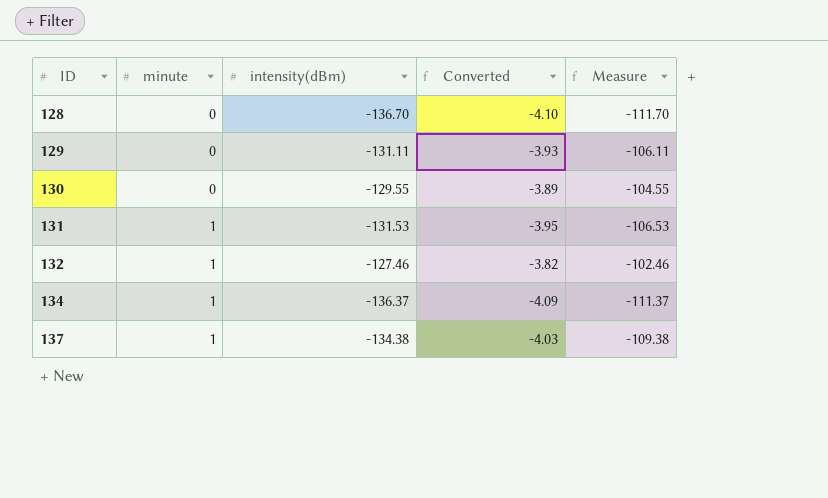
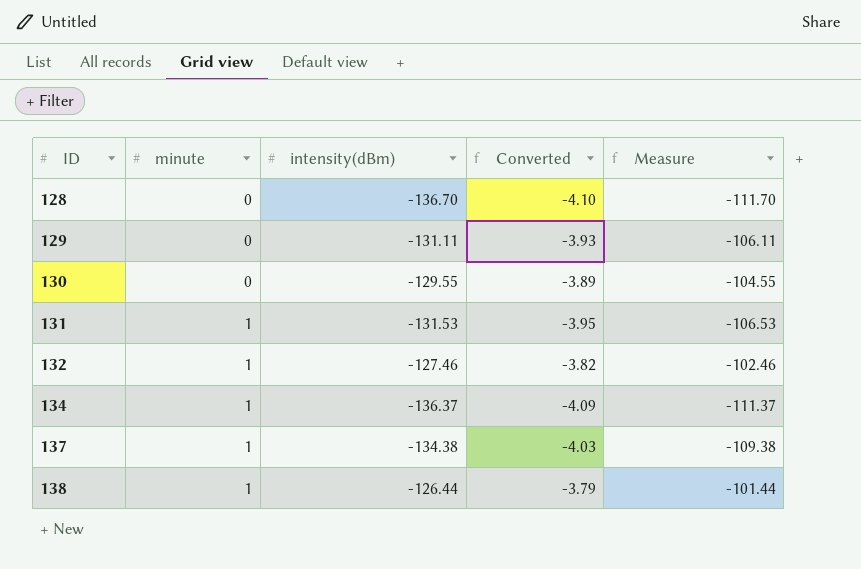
row 138: none -> 1 | -126.44 | -3.79 | -101.44

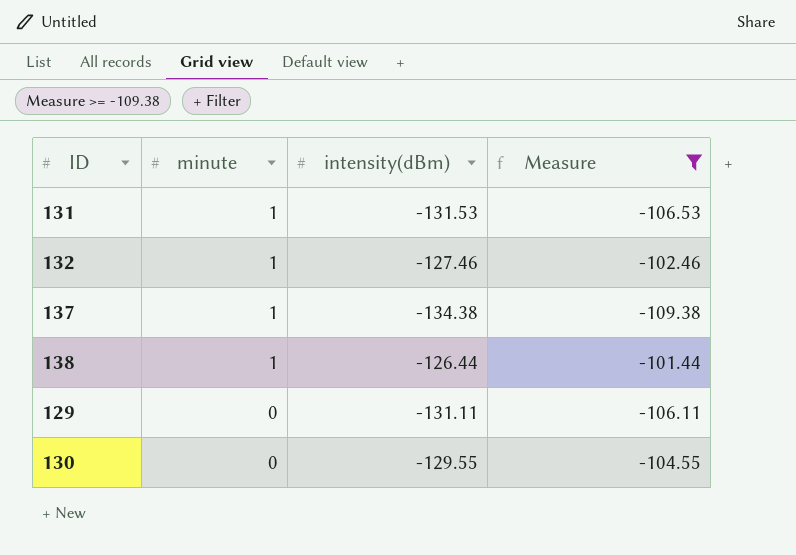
filter: none -> Measure >= -109.38
row order: ID ascending -> minute descending
column Converted | formula: [intensity(dBm)] * 0.03 -> none

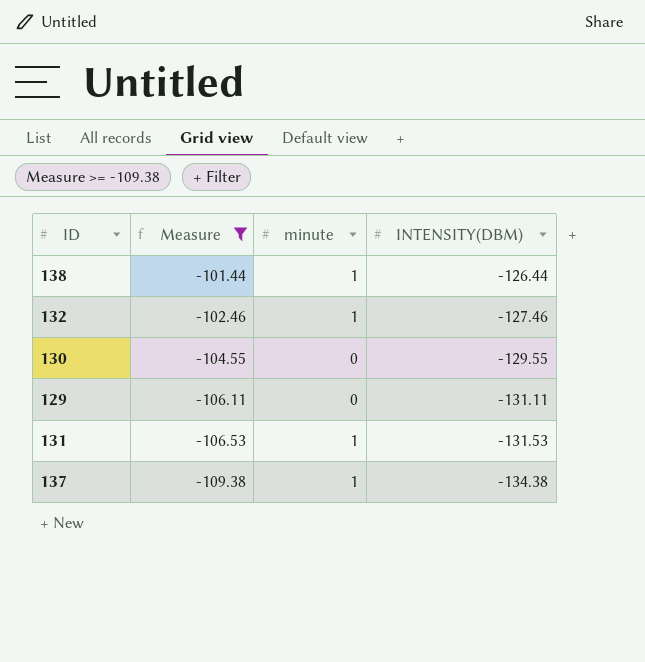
row order: minute descending -> Measure descending
column Measure | position: 4 -> 2
column name: intensity(dBm) -> INTENSITY(DBM)

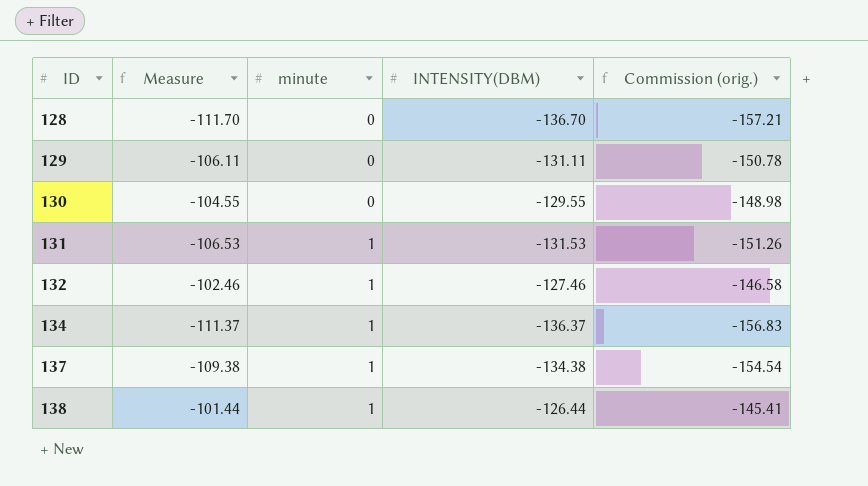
filter: Measure >= -109.38 -> none
row order: Measure descending -> ID ascending
column Commission (orig.) | formula: none -> [INTENSITY(DBM)] * 1.15

